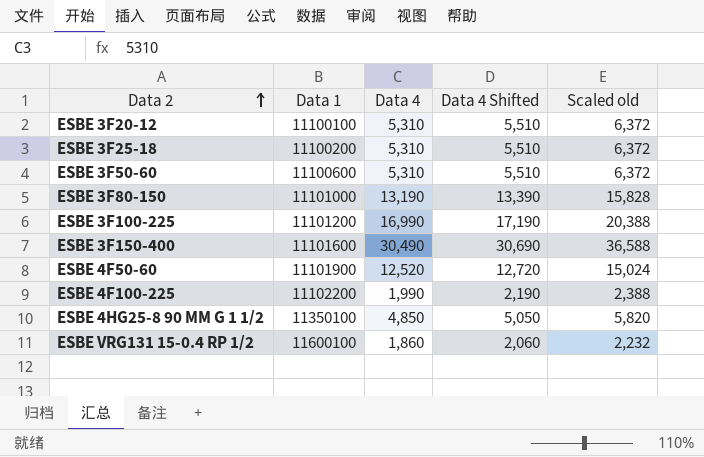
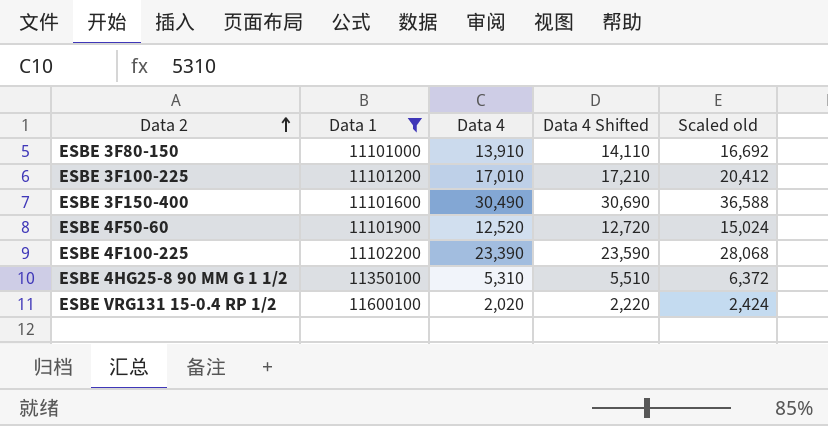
filter: none -> Data 1 >= 11101000
ESBE 3F80-150 | Data 4: 13,190 -> 13,910
ESBE 3F80-150 | Data 4 Shifted: 13,390 -> 14,110
ESBE 3F80-150 | Scaled old: 15,828 -> 16,692
ESBE 3F100-225 | Data 4: 16,990 -> 17,010
ESBE 3F100-225 | Data 4 Shifted: 17,190 -> 17,210
ESBE 3F100-225 | Scaled old: 20,388 -> 20,412
ESBE 4F100-225 | Data 4: 1,990 -> 23,390
ESBE 4F100-225 | Data 4 Shifted: 2,190 -> 23,590
ESBE 4F100-225 | Scaled old: 2,388 -> 28,068
ESBE 4HG25-8 90 MM G 1 1/2 | Data 4: 4,850 -> 5,310
ESBE 4HG25-8 90 MM G 1 1/2 | Data 4 Shifted: 5,050 -> 5,510
ESBE 4HG25-8 90 MM G 1 1/2 | Scaled old: 5,820 -> 6,372
ESBE VRG131 15-0.4 RP 1/2 | Data 4: 1,860 -> 2,020
ESBE VRG131 15-0.4 RP 1/2 | Data 4 Shifted: 2,060 -> 2,220
ESBE VRG131 15-0.4 RP 1/2 | Scaled old: 2,232 -> 2,424

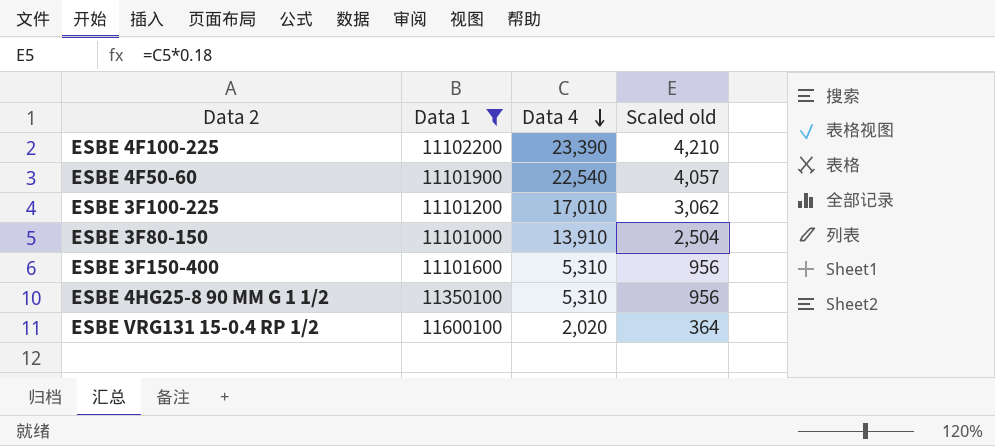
row order: Data 2 ascending -> Data 4 descending
column Data 4 Shifted | formula: [Data 4] + 200 -> none
column Scaled old | formula: [Data 4] * 1.2 -> [Data 4] * 0.18
ESBE 4F50-60 | Data 4: 12,520 -> 22,540
ESBE 3F150-400 | Data 4: 30,490 -> 5,310

